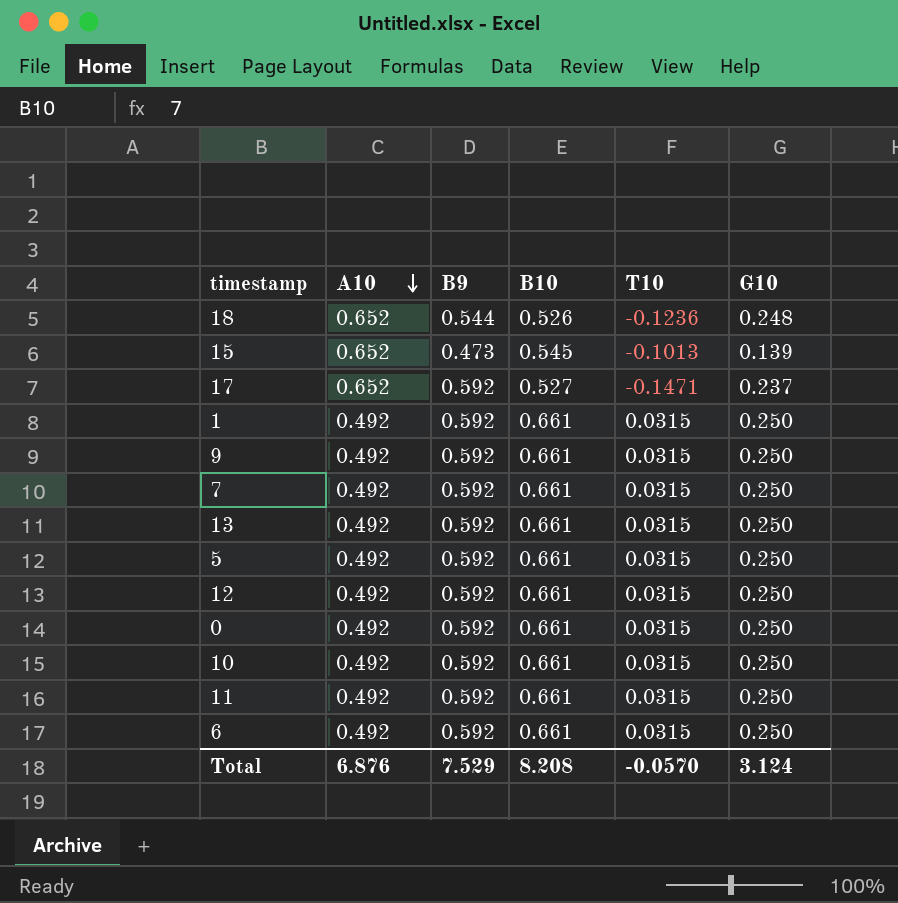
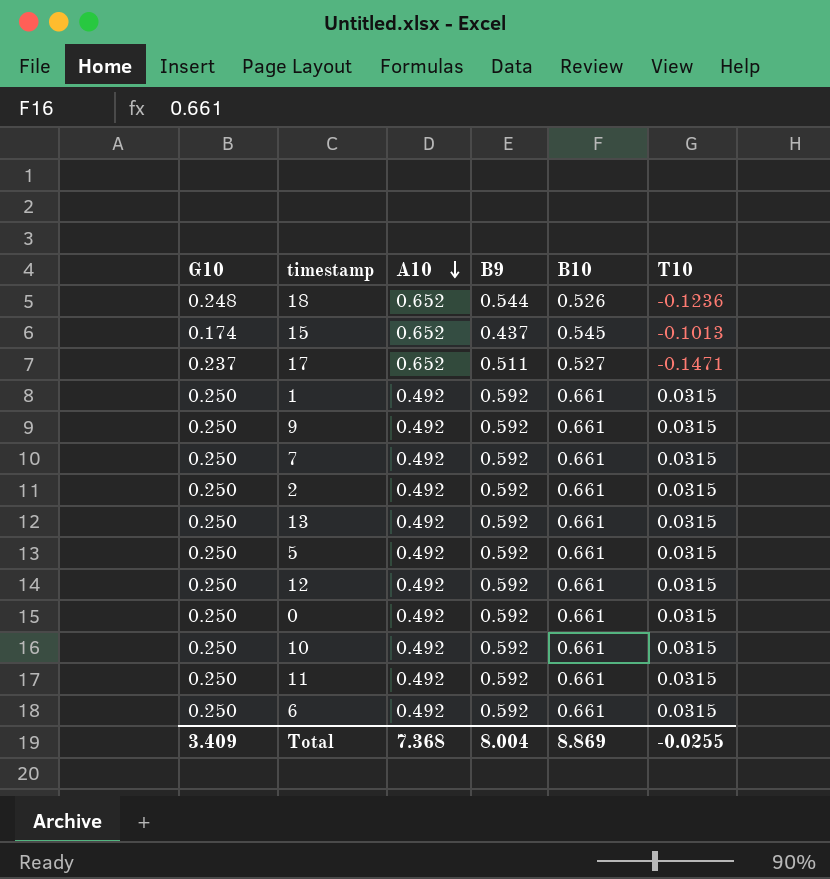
column G10 | position: 6 -> 1
15 | G10: 0.139 -> 0.174
15 | B9: 0.473 -> 0.437
17 | B9: 0.592 -> 0.511
row 2: none -> 0.250 | 0.492 | 0.592 | 0.661 | 0.0315
Total | G10: 3.124 -> 3.409
Total | A10: 6.876 -> 7.368
Total | B9: 7.529 -> 8.004
Total | B10: 8.208 -> 8.869
Total | T10: -0.0570 -> -0.0255

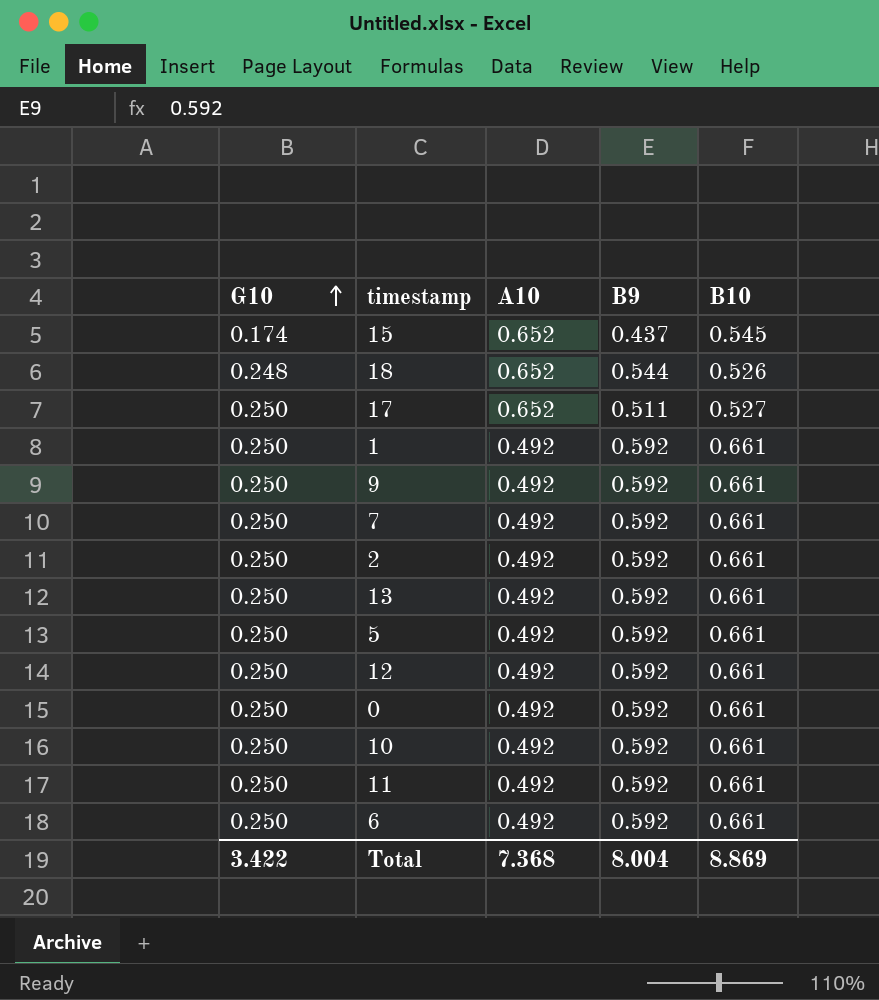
row order: A10 descending -> G10 ascending
column T10 | position: 6 -> none
17 | G10: 0.237 -> 0.250
Total | G10: 3.409 -> 3.422

